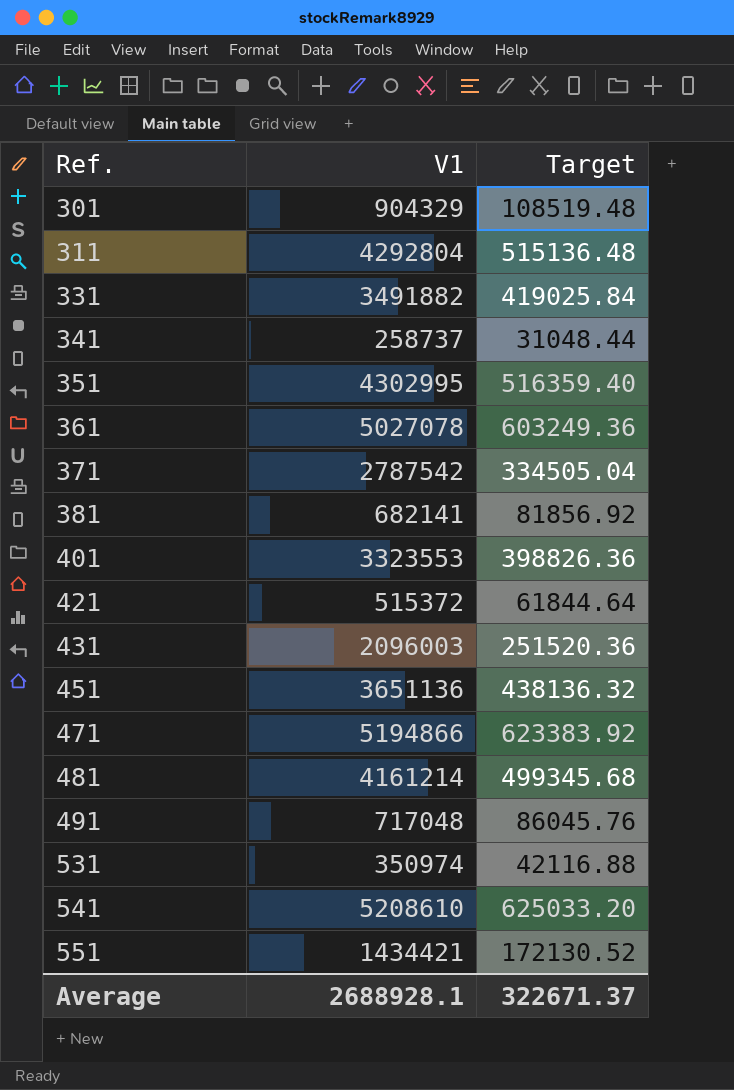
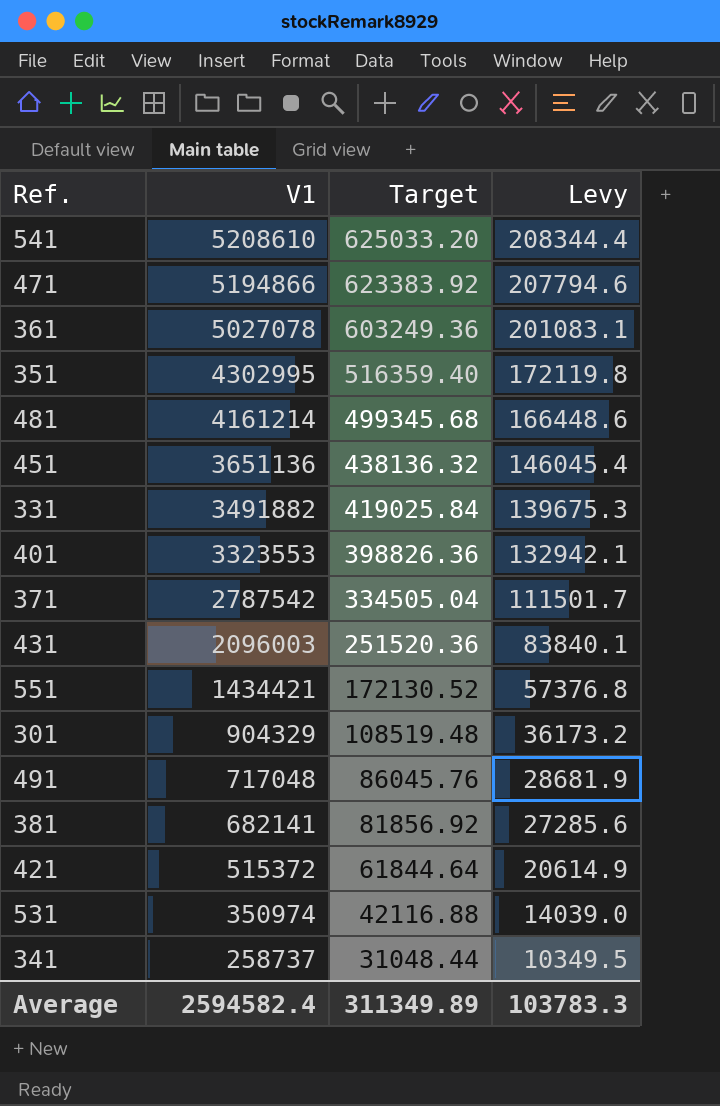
row order: Ref. ascending -> V1 descending
column Levy | formula: none -> [V1] * 0.04
row 311: 4292804 | 515136.48 -> none
Average | V1: 2688928.1 -> 2594582.4
Average | Target: 322671.37 -> 311349.89

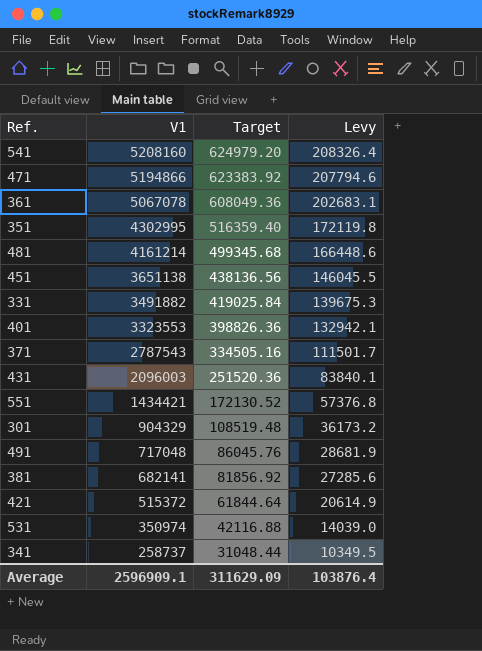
541 | V1: 5208610 -> 5208160
541 | Target: 625033.20 -> 624979.20
541 | Levy: 208344.4 -> 208326.4
361 | V1: 5027078 -> 5067078
361 | Target: 603249.36 -> 608049.36
361 | Levy: 201083.1 -> 202683.1
451 | V1: 3651136 -> 3651138
451 | Target: 438136.32 -> 438136.56
451 | Levy: 146045.4 -> 146045.5
371 | V1: 2787542 -> 2787543
371 | Target: 334505.04 -> 334505.16
Average | V1: 2594582.4 -> 2596909.1
Average | Target: 311349.89 -> 311629.09
Average | Levy: 103783.3 -> 103876.4

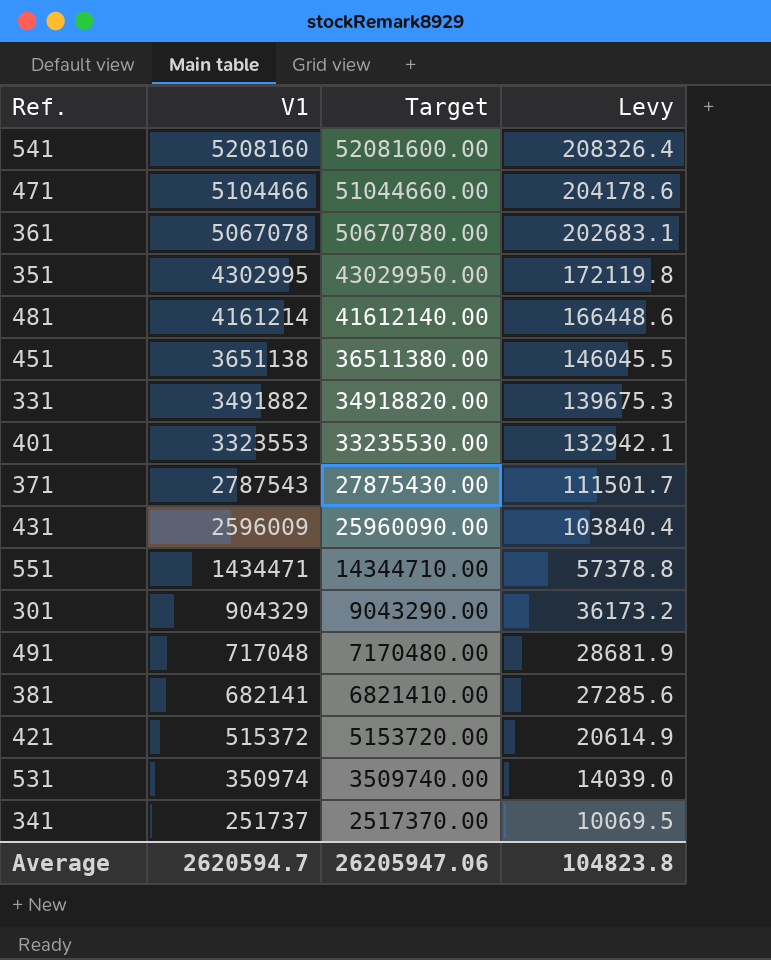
column Target | formula: [V1] * 0.12 -> [V1] * 10
471 | V1: 5194866 -> 5104466
471 | Levy: 207794.6 -> 204178.6
431 | V1: 2096003 -> 2596009
431 | Levy: 83840.1 -> 103840.4
551 | V1: 1434421 -> 1434471
551 | Levy: 57376.8 -> 57378.8
341 | V1: 258737 -> 251737
341 | Levy: 10349.5 -> 10069.5
Average | V1: 2596909.1 -> 2620594.7
Average | Target: 311629.09 -> 26205947.06
Average | Levy: 103876.4 -> 104823.8

